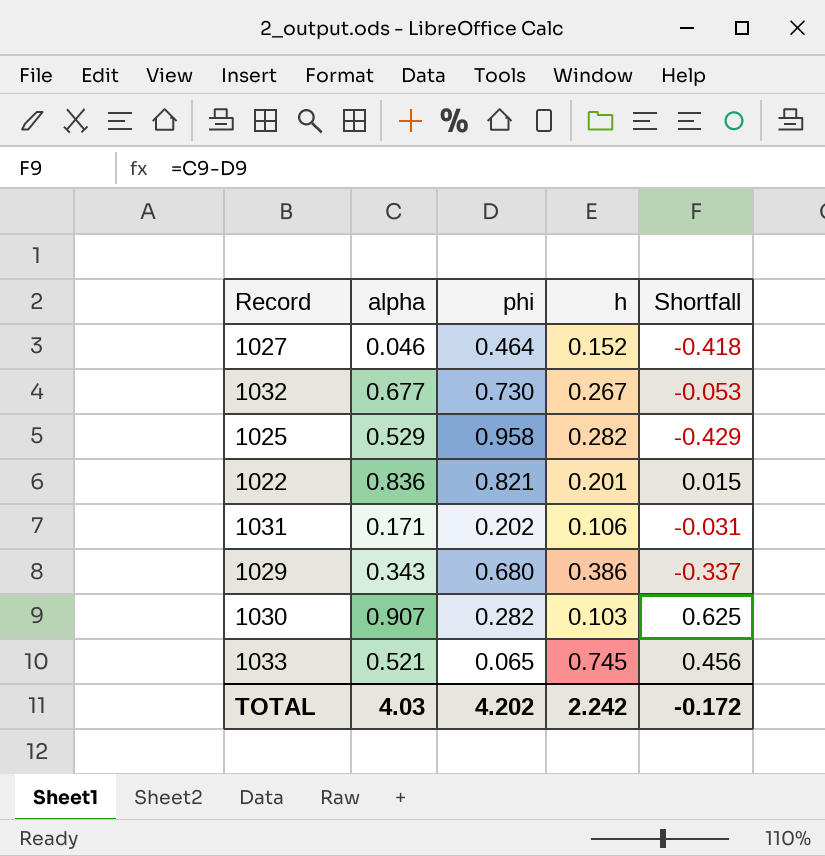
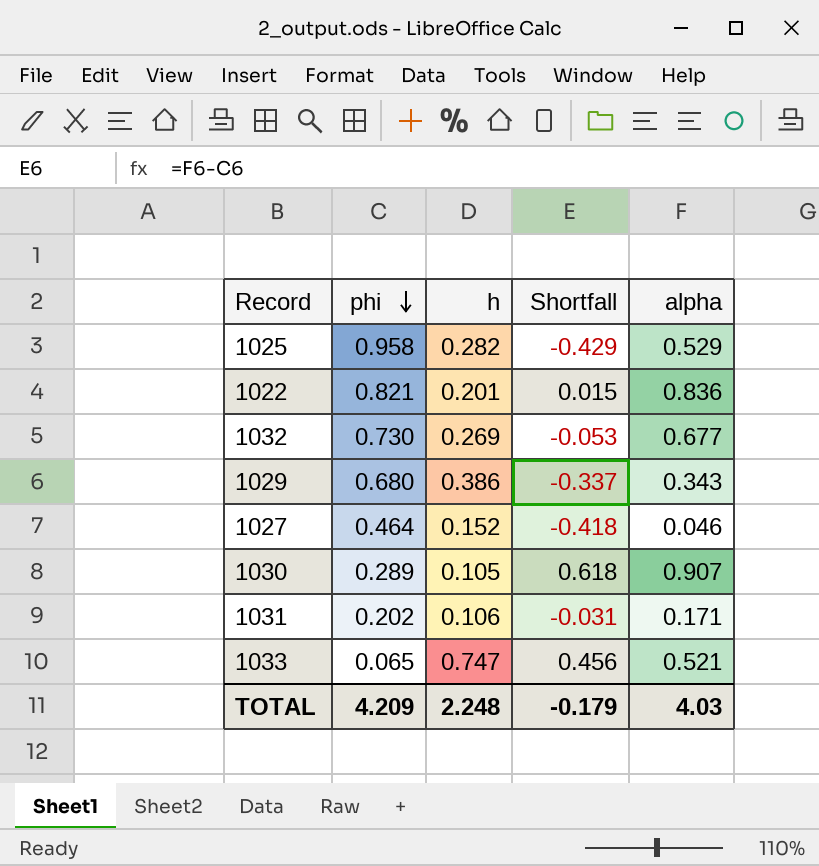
row order: none -> phi descending
column alpha | position: 2 -> 5
1032 | h: 0.267 -> 0.269
1030 | phi: 0.282 -> 0.289
1030 | h: 0.103 -> 0.105
1030 | Shortfall: 0.625 -> 0.618
1033 | h: 0.745 -> 0.747
TOTAL | phi: 4.202 -> 4.209
TOTAL | h: 2.242 -> 2.248
TOTAL | Shortfall: -0.172 -> -0.179

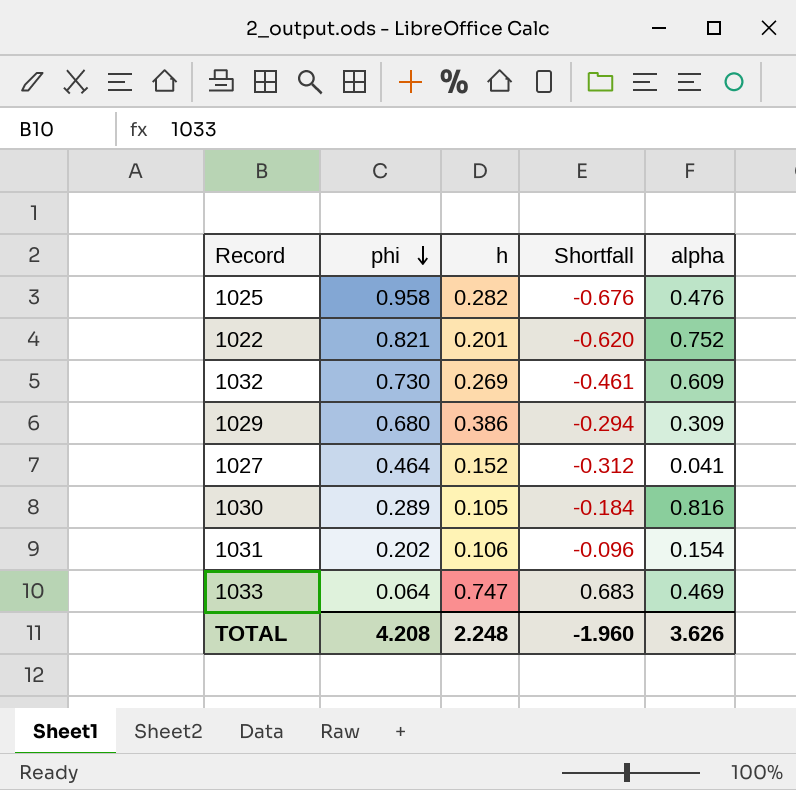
column Shortfall | formula: [alpha] - [phi] -> [h] - [phi]
1025 | alpha: 0.529 -> 0.476
1022 | alpha: 0.836 -> 0.752
1032 | alpha: 0.677 -> 0.609
1029 | alpha: 0.343 -> 0.309
1027 | alpha: 0.046 -> 0.041
1030 | alpha: 0.907 -> 0.816
1031 | alpha: 0.171 -> 0.154
1033 | phi: 0.065 -> 0.064
1033 | alpha: 0.521 -> 0.469
TOTAL | phi: 4.209 -> 4.208
TOTAL | Shortfall: -0.179 -> -1.960
TOTAL | alpha: 4.03 -> 3.626

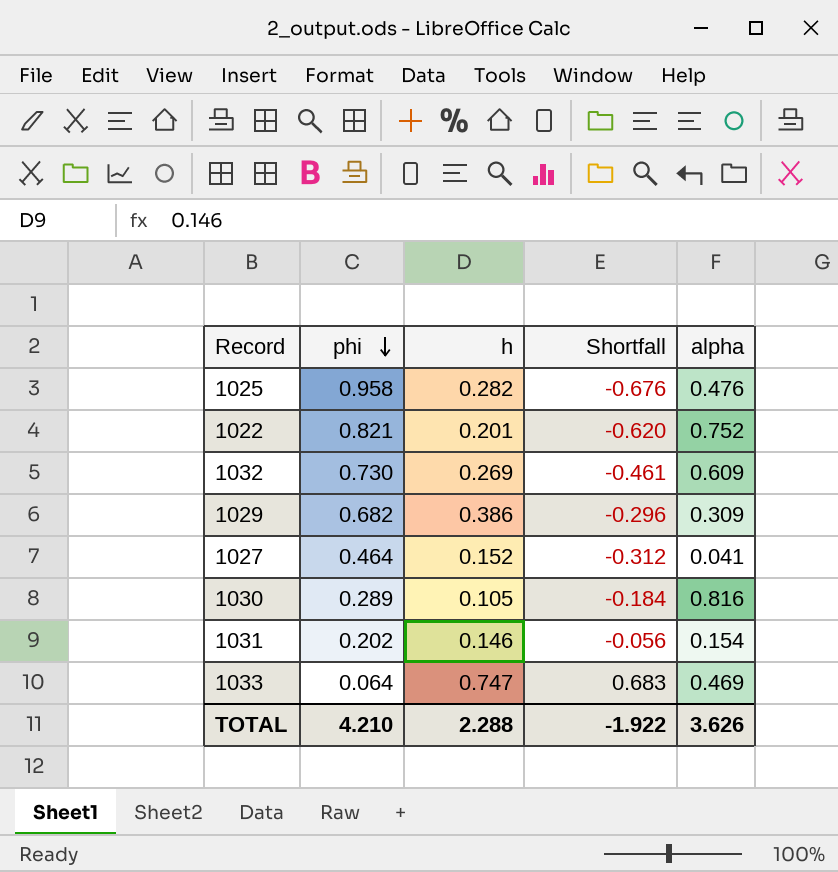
1029 | phi: 0.680 -> 0.682
1029 | Shortfall: -0.294 -> -0.296
1031 | h: 0.106 -> 0.146
1031 | Shortfall: -0.096 -> -0.056
TOTAL | phi: 4.208 -> 4.210
TOTAL | h: 2.248 -> 2.288
TOTAL | Shortfall: -1.960 -> -1.922

